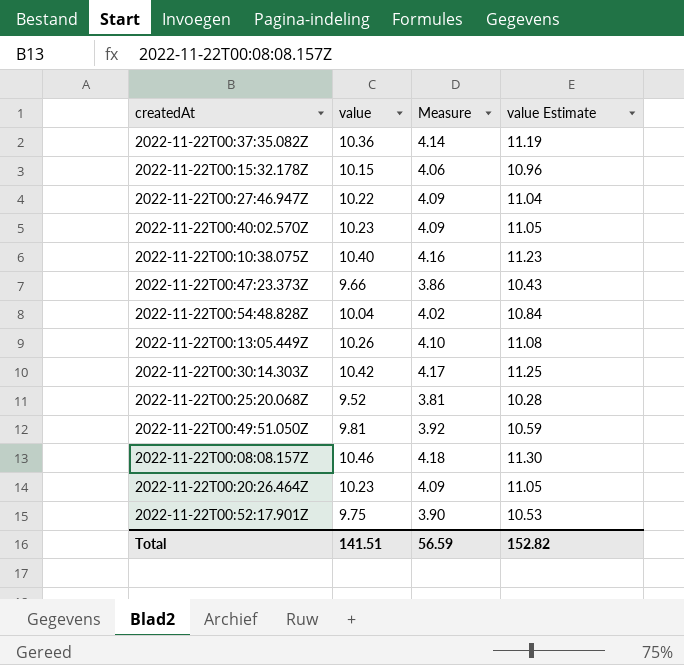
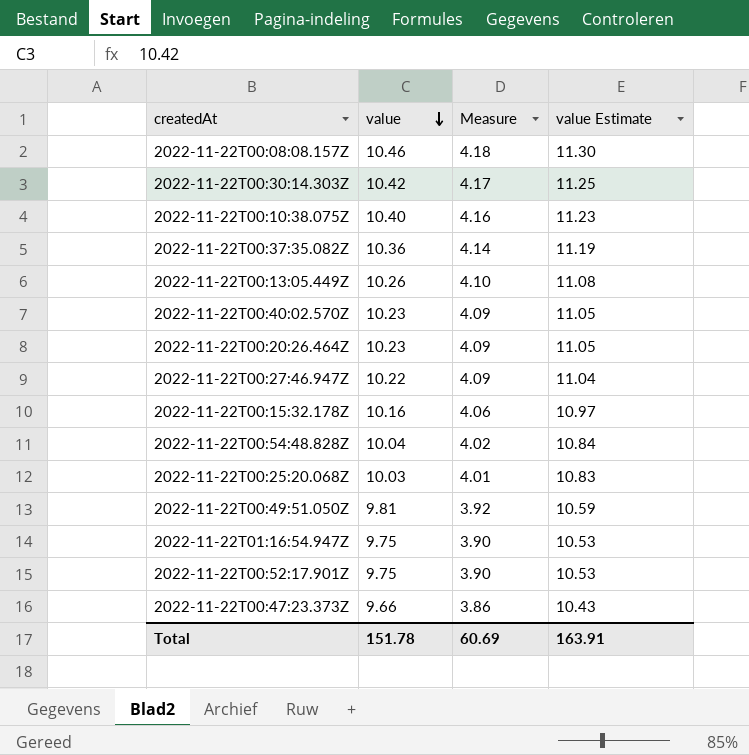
row order: none -> value descending
2022-11-22T00:15:32.178Z | value: 10.15 -> 10.16
2022-11-22T00:15:32.178Z | value Estimate: 10.96 -> 10.97
2022-11-22T00:25:20.068Z | value: 9.52 -> 10.03
2022-11-22T00:25:20.068Z | Measure: 3.81 -> 4.01
2022-11-22T00:25:20.068Z | value Estimate: 10.28 -> 10.83
row 2022-11-22T01:16:54.947Z: none -> 9.75 | 3.90 | 10.53
Total | value: 141.51 -> 151.78
Total | Measure: 56.59 -> 60.69
Total | value Estimate: 152.82 -> 163.91

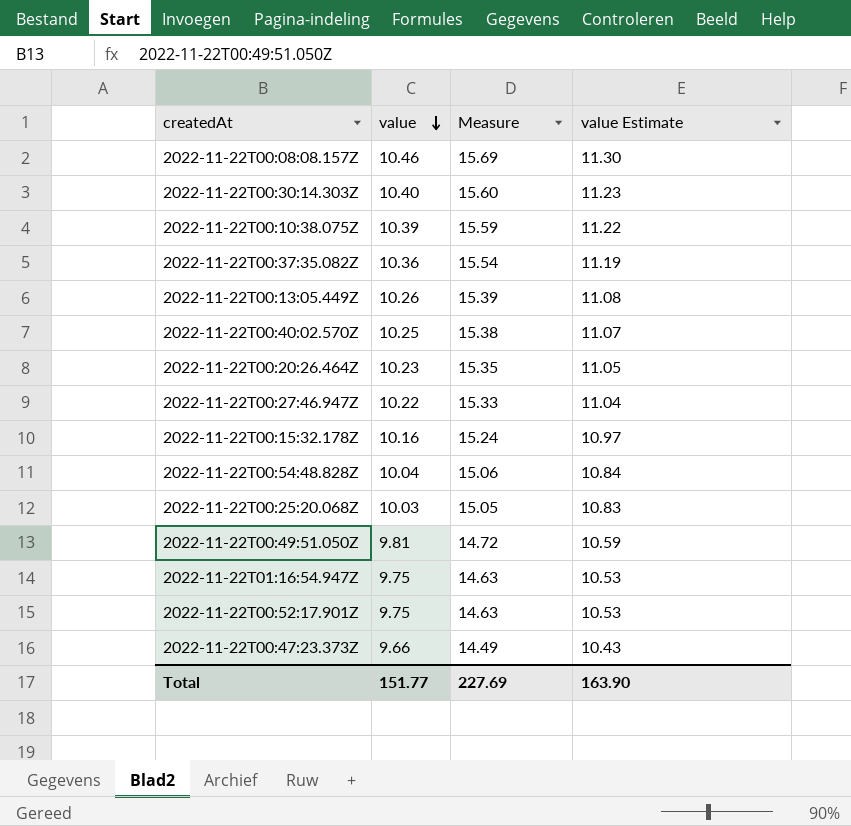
column Measure | formula: [value] * 0.4 -> [value] * 1.5
2022-11-22T00:30:14.303Z | value: 10.42 -> 10.40
2022-11-22T00:30:14.303Z | value Estimate: 11.25 -> 11.23
2022-11-22T00:10:38.075Z | value: 10.40 -> 10.39
2022-11-22T00:10:38.075Z | value Estimate: 11.23 -> 11.22
2022-11-22T00:40:02.570Z | value: 10.23 -> 10.25
2022-11-22T00:40:02.570Z | value Estimate: 11.05 -> 11.07
Total | value: 151.78 -> 151.77
Total | Measure: 60.69 -> 227.69
Total | value Estimate: 163.91 -> 163.90

